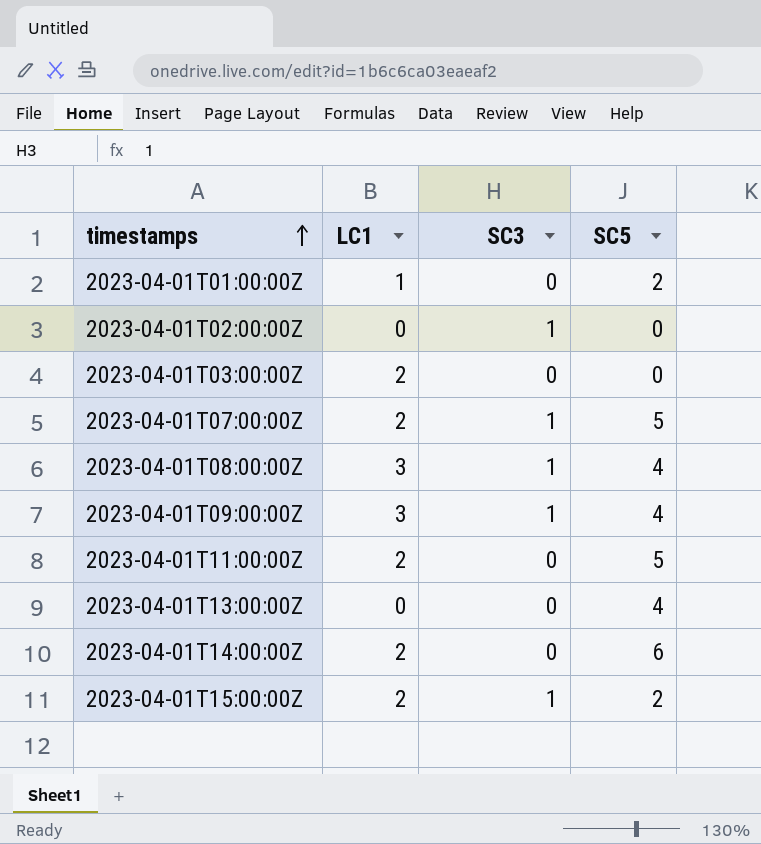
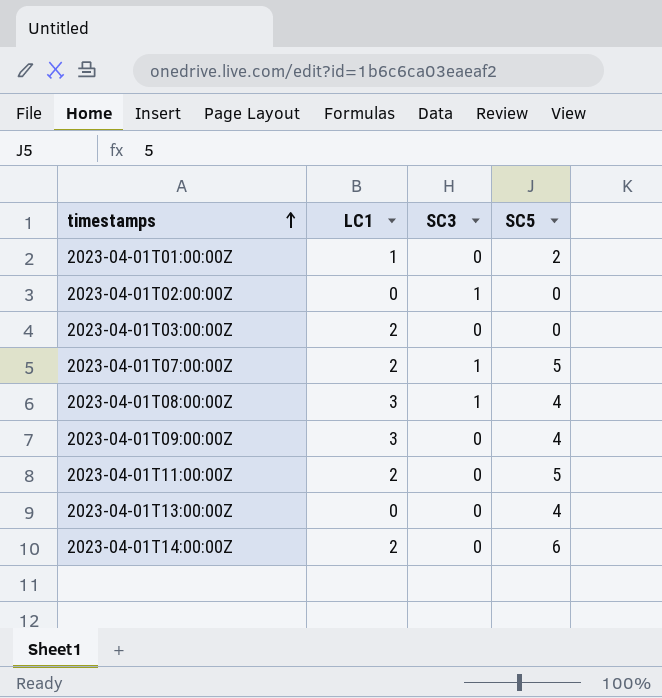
row 2023-04-01T15:00:00Z: 2 | 1 | 2 -> none
2023-04-01T09:00:00Z | SC3: 1 -> 0

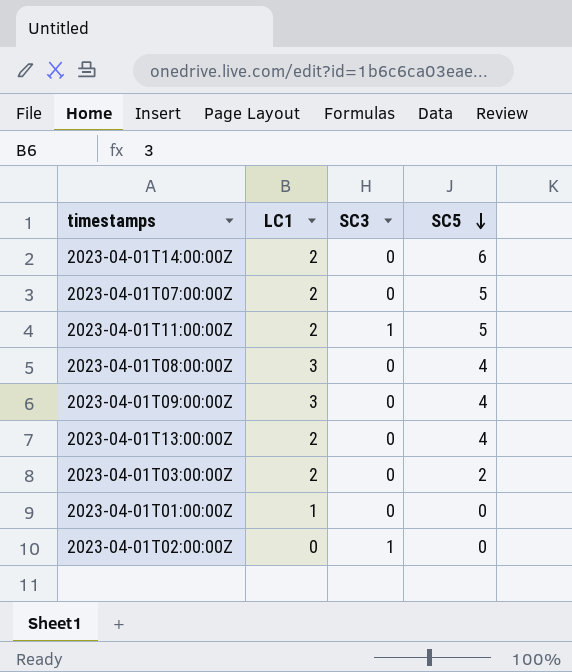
row order: timestamps ascending -> SC5 descending
2023-04-01T07:00:00Z | SC3: 1 -> 0
2023-04-01T11:00:00Z | SC3: 0 -> 1
2023-04-01T08:00:00Z | SC3: 1 -> 0
2023-04-01T13:00:00Z | LC1: 0 -> 2
2023-04-01T03:00:00Z | SC5: 0 -> 2
2023-04-01T01:00:00Z | SC5: 2 -> 0

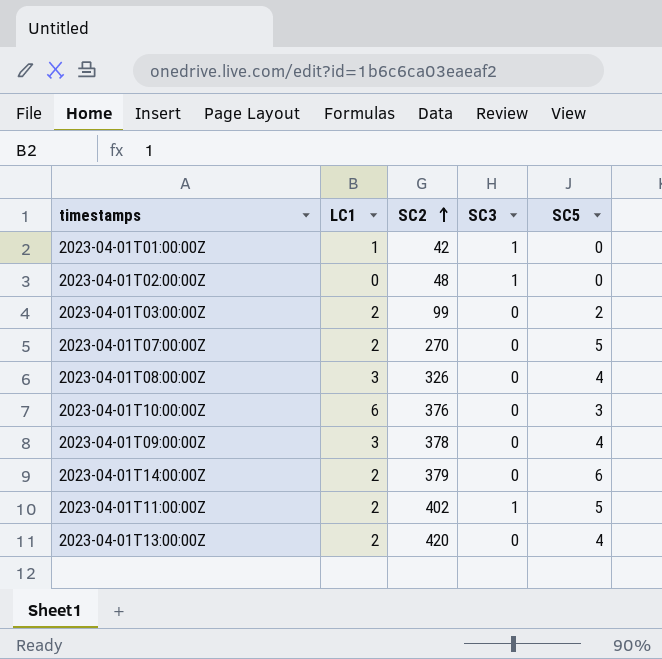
row order: SC5 descending -> SC2 ascending
column SC2 | position: none -> 3
2023-04-01T01:00:00Z | SC3: 0 -> 1
row 2023-04-01T10:00:00Z: none -> 6 | 376 | 0 | 3

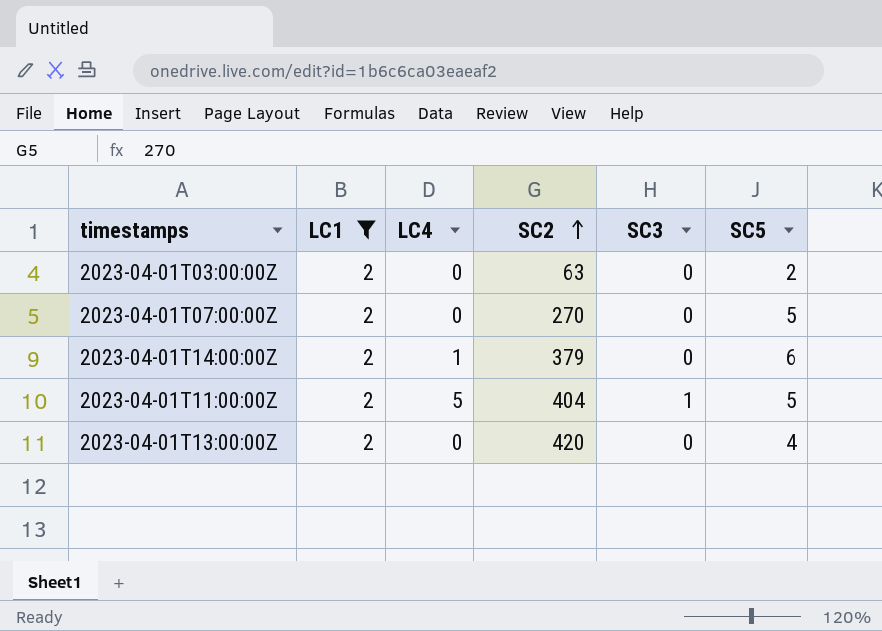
filter: none -> LC1 = 2
column LC4 | position: none -> 3
2023-04-01T03:00:00Z | SC2: 99 -> 63
2023-04-01T11:00:00Z | SC2: 402 -> 404

